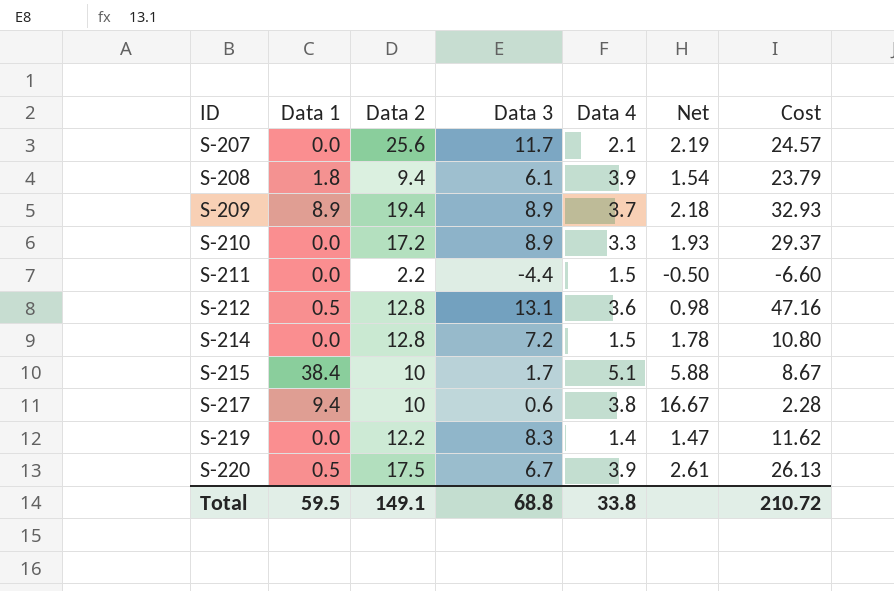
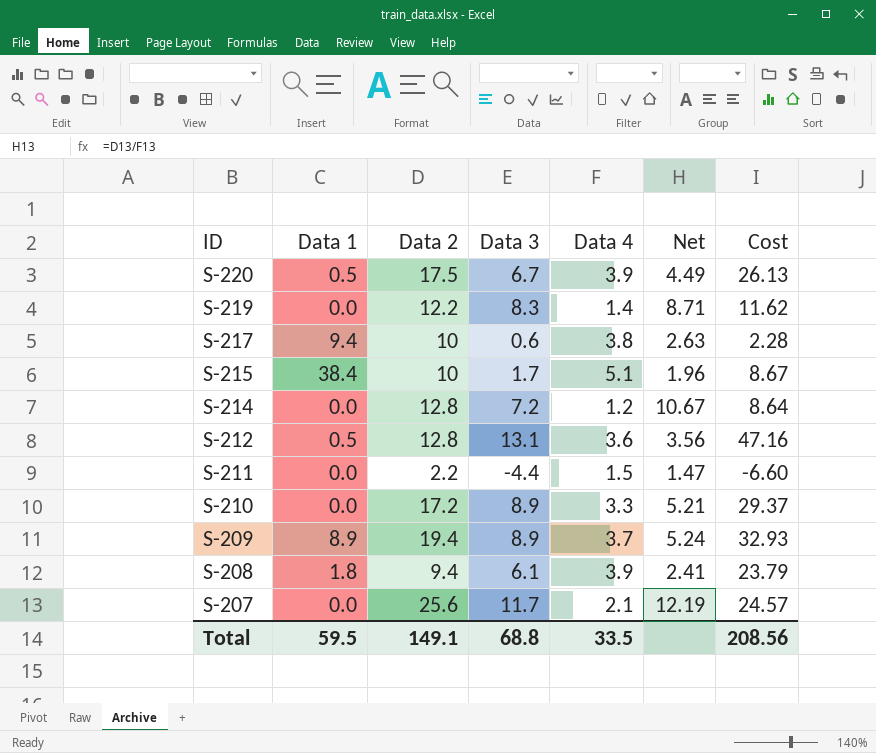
row order: ID ascending -> ID descending
column Net | formula: [Data 2] / [Data 3] -> [Data 2] / [Data 4]
S-214 | Data 4: 1.5 -> 1.2
S-214 | Cost: 10.80 -> 8.64
Total | Data 4: 33.8 -> 33.5
Total | Cost: 210.72 -> 208.56

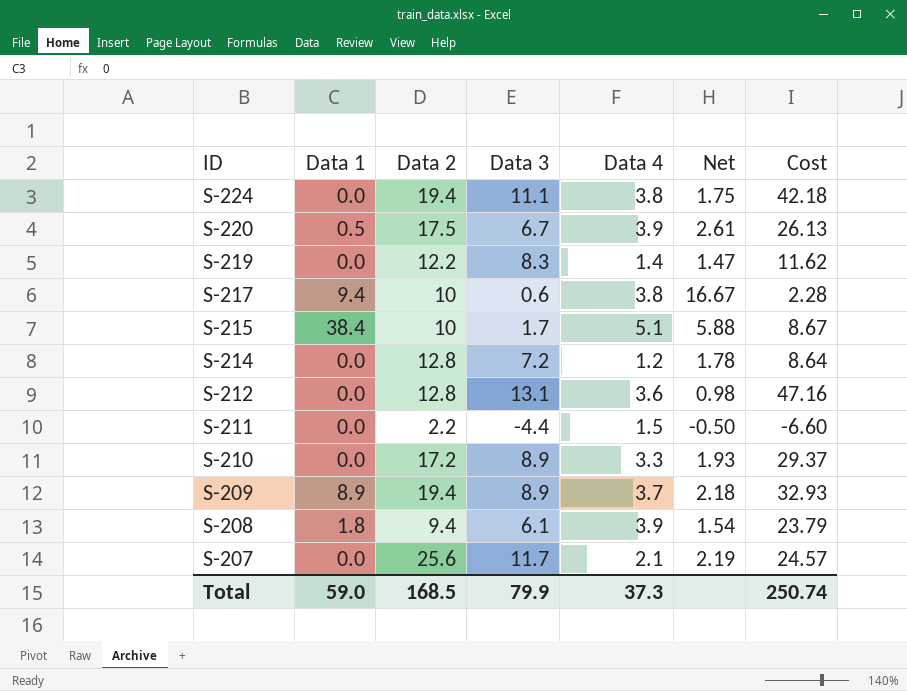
column Net | formula: [Data 2] / [Data 4] -> [Data 2] / [Data 3]
row S-224: none -> 0.0 | 19.4 | 11.1 | 3.8 | 1.75 | 42.18
S-212 | Data 1: 0.5 -> 0.0
Total | Data 1: 59.5 -> 59.0
Total | Data 2: 149.1 -> 168.5
Total | Data 3: 68.8 -> 79.9
Total | Data 4: 33.5 -> 37.3
Total | Cost: 208.56 -> 250.74

